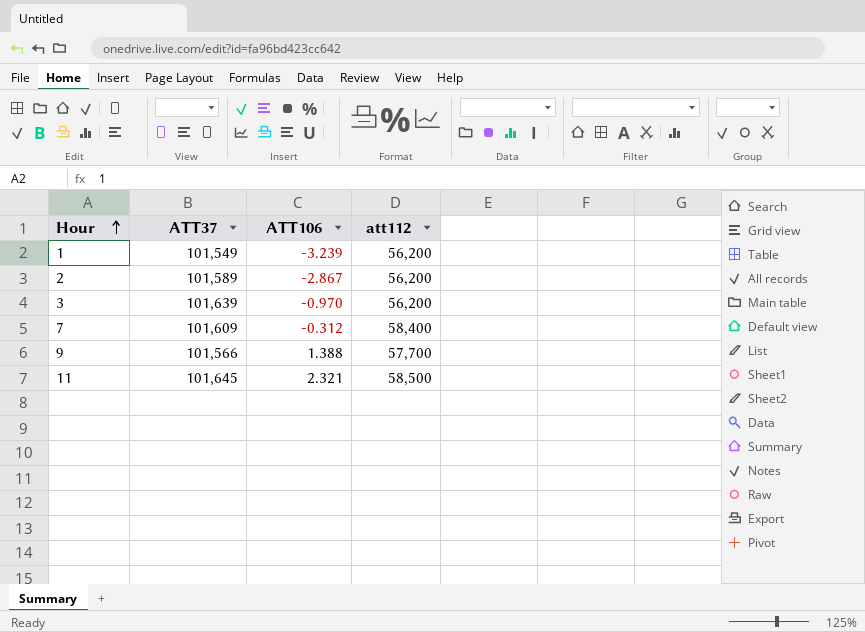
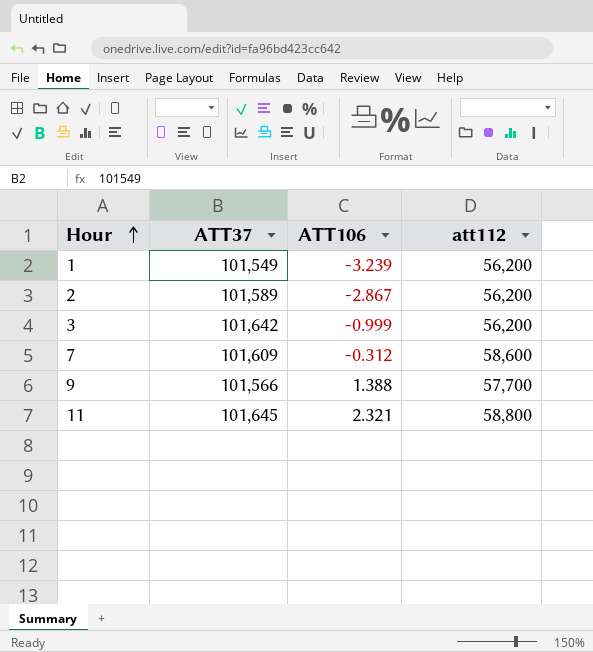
3 | ATT37: 101,639 -> 101,642
3 | ATT106: -0.970 -> -0.999
7 | att112: 58,400 -> 58,600
11 | att112: 58,500 -> 58,800

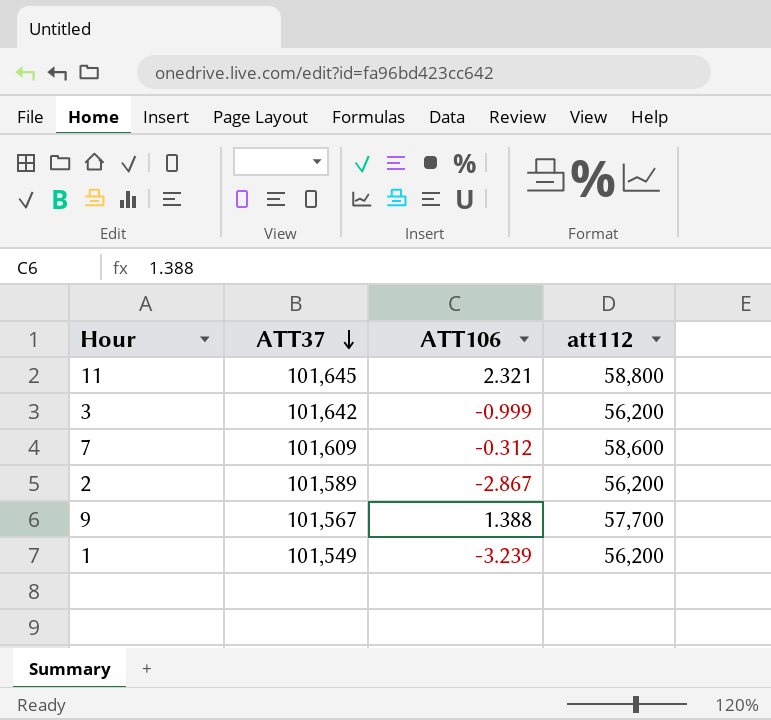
row order: Hour ascending -> ATT37 descending
9 | ATT37: 101,566 -> 101,567

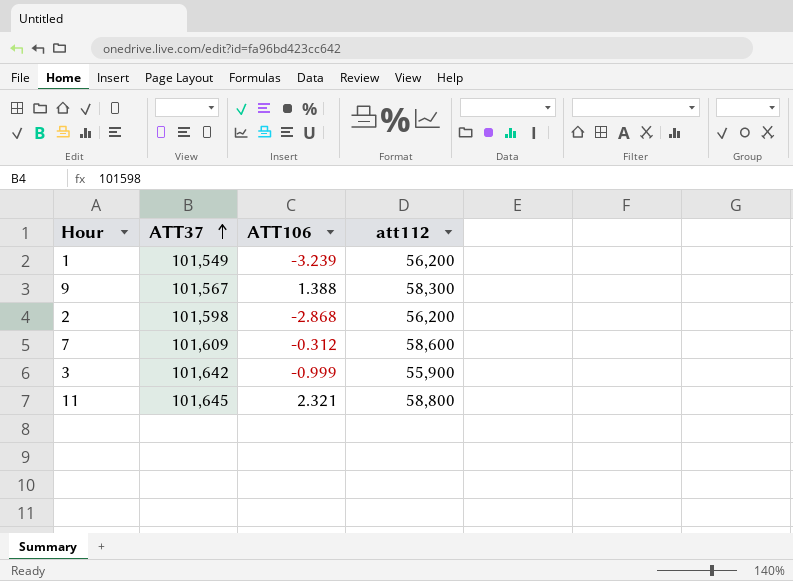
row order: ATT37 descending -> ATT37 ascending
9 | att112: 57,700 -> 58,300
2 | ATT37: 101,589 -> 101,598
2 | ATT106: -2.867 -> -2.868
3 | att112: 56,200 -> 55,900

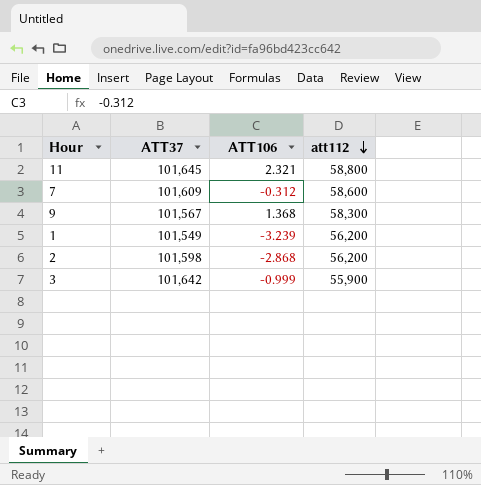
row order: ATT37 ascending -> att112 descending
9 | ATT106: 1.388 -> 1.368

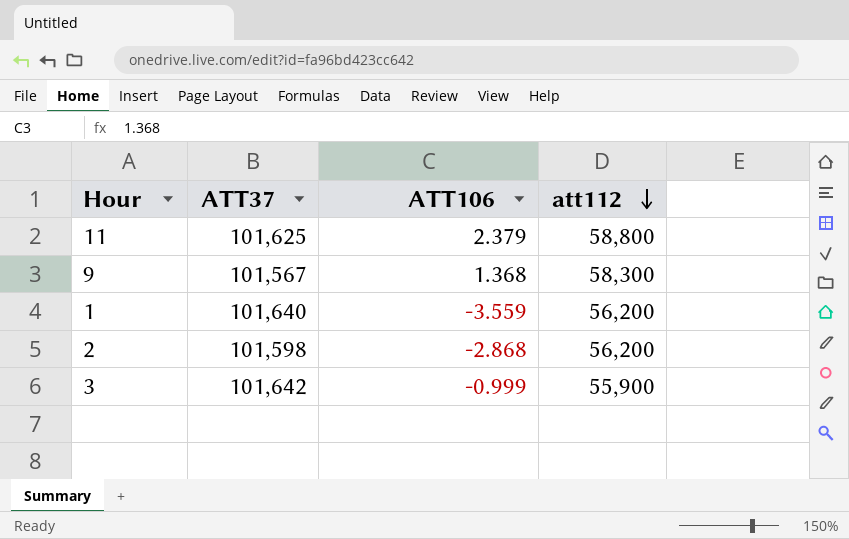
row 7: 101,609 | -0.312 | 58,600 -> none
11 | ATT37: 101,645 -> 101,625
11 | ATT106: 2.321 -> 2.379
1 | ATT37: 101,549 -> 101,640
1 | ATT106: -3.239 -> -3.559

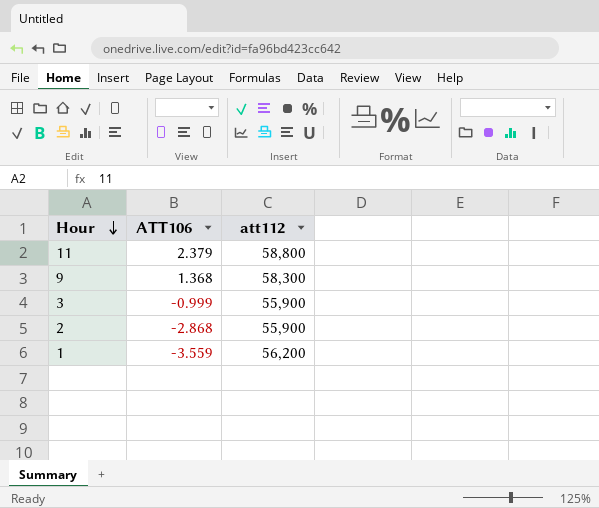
row order: att112 descending -> Hour descending
column ATT37 | position: 2 -> none
2 | att112: 56,200 -> 55,900

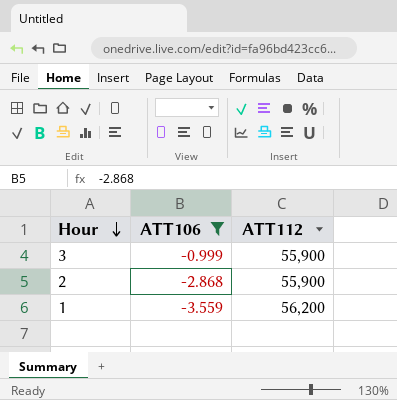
filter: none -> ATT106 <= -0.999
column name: att112 -> ATT112

